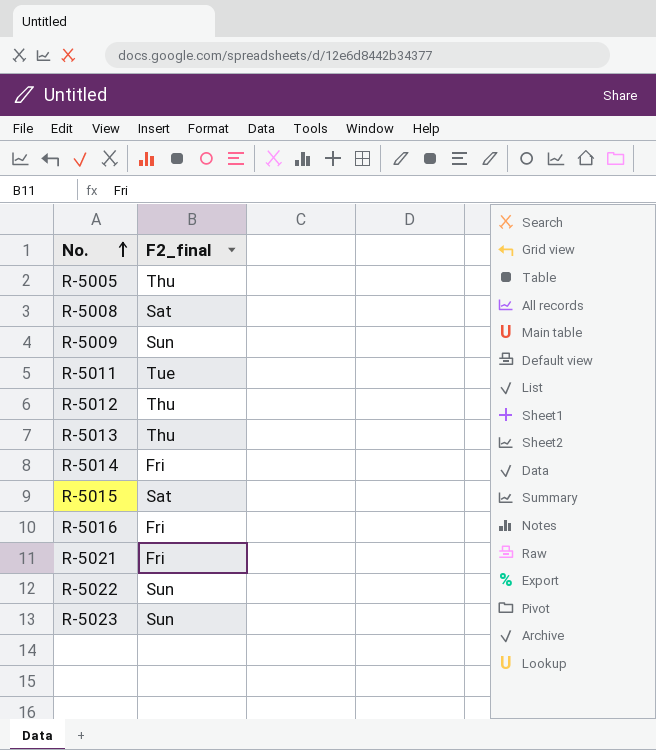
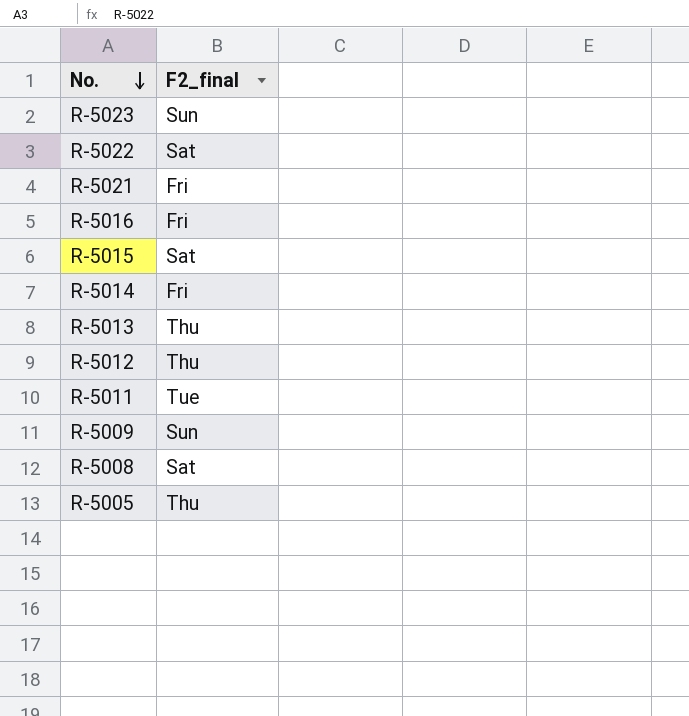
row order: No. ascending -> No. descending
R-5022 | F2_final: Sun -> Sat

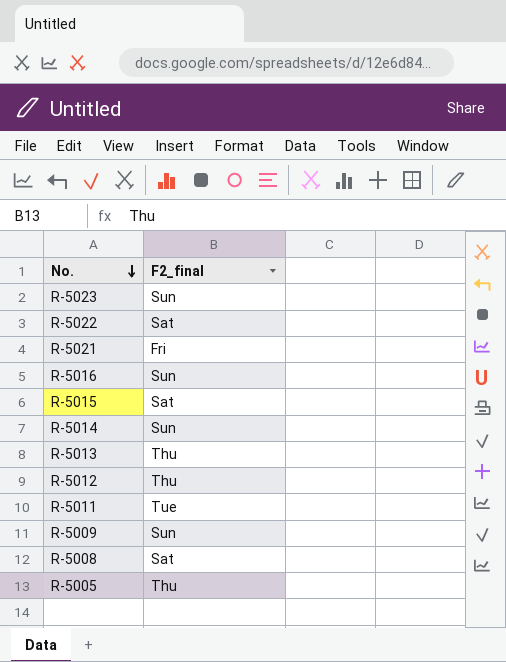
R-5016 | F2_final: Fri -> Sun
R-5014 | F2_final: Fri -> Sun

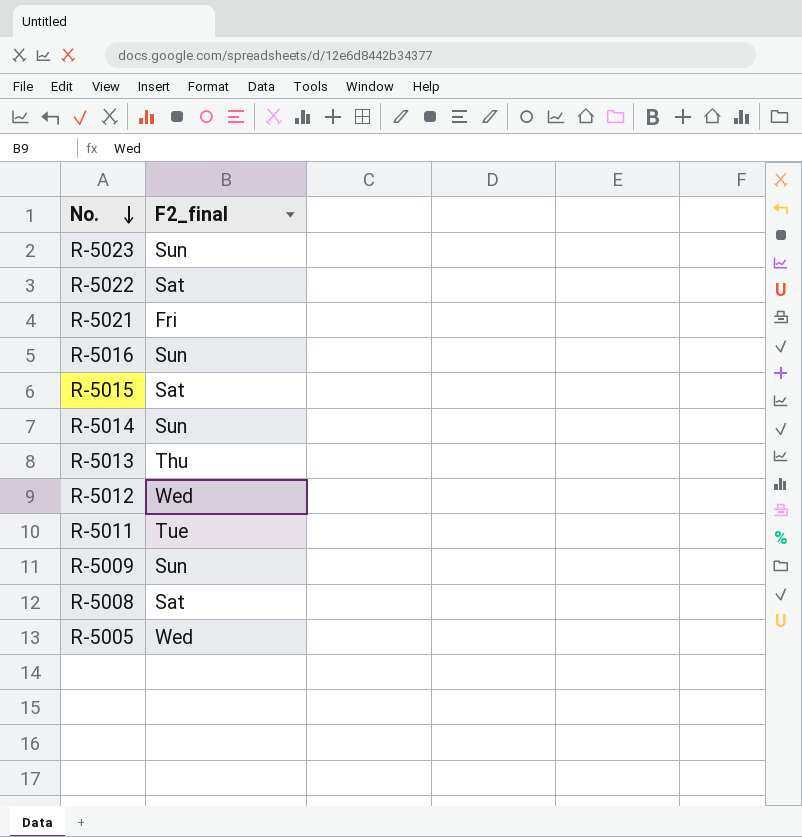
R-5012 | F2_final: Thu -> Wed
R-5005 | F2_final: Thu -> Wed

